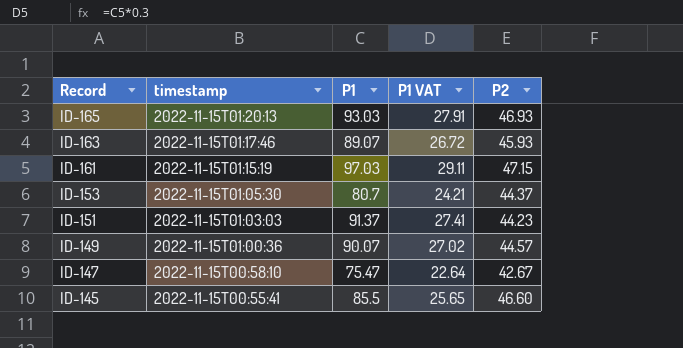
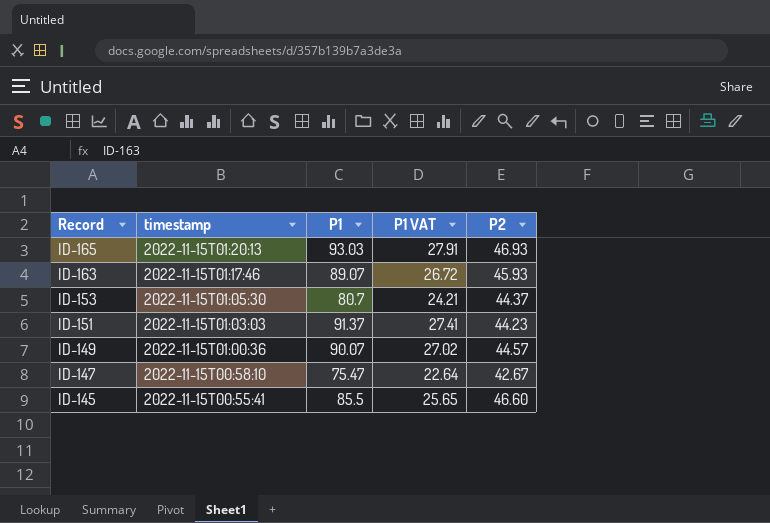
row ID-161: 2022-11-15T01:15:19 | 97.03 | 29.11 | 47.15 -> none

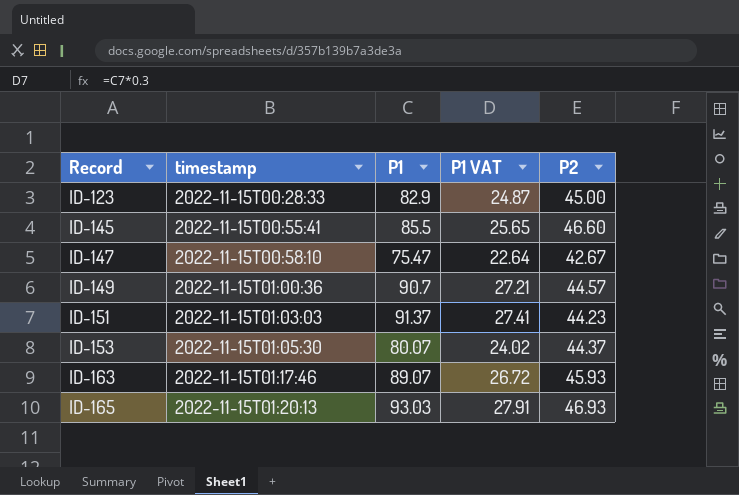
row order: Record descending -> Record ascending
row ID-123: none -> 2022-11-15T00:28:33 | 82.9 | 24.87 | 45.00
ID-149 | P1: 90.07 -> 90.7
ID-149 | P1 VAT: 27.02 -> 27.21
ID-153 | P1: 80.7 -> 80.07
ID-153 | P1 VAT: 24.21 -> 24.02

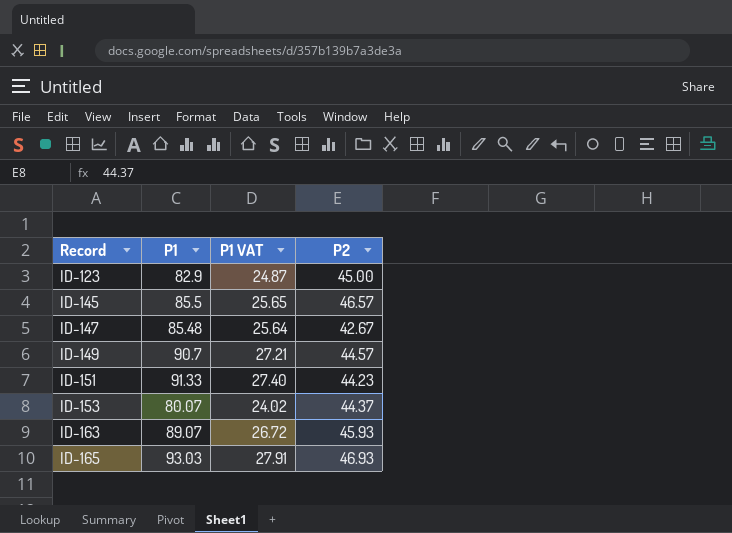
column timestamp | position: 2 -> none
ID-145 | P2: 46.60 -> 46.57
ID-147 | P1: 75.47 -> 85.48
ID-147 | P1 VAT: 22.64 -> 25.64
ID-151 | P1: 91.37 -> 91.33
ID-151 | P1 VAT: 27.41 -> 27.40

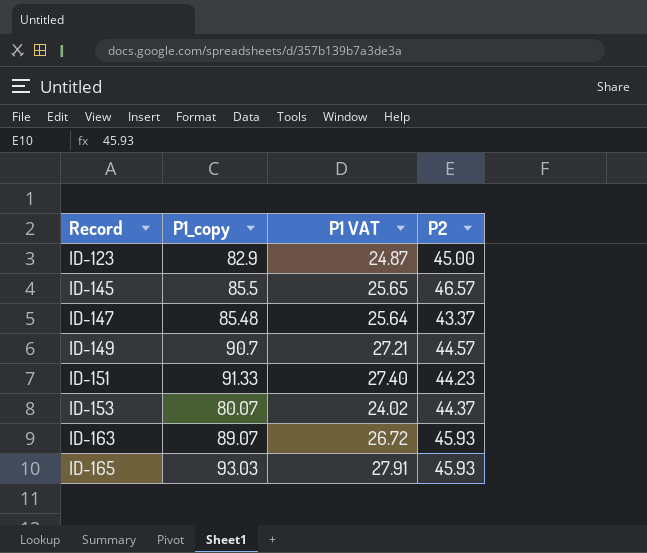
column name: P1 -> P1_copy
ID-147 | P2: 42.67 -> 43.37
ID-165 | P2: 46.93 -> 45.93

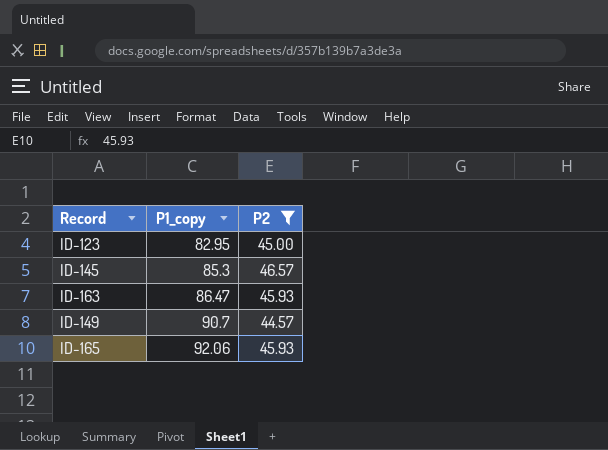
filter: none -> P2 >= 44.57
row order: Record ascending -> P1_copy ascending
column P1 VAT | formula: [P1_copy] * 0.3 -> none
ID-123 | P1_copy: 82.9 -> 82.95
ID-145 | P1_copy: 85.5 -> 85.3
ID-163 | P1_copy: 89.07 -> 86.47
ID-165 | P1_copy: 93.03 -> 92.06

